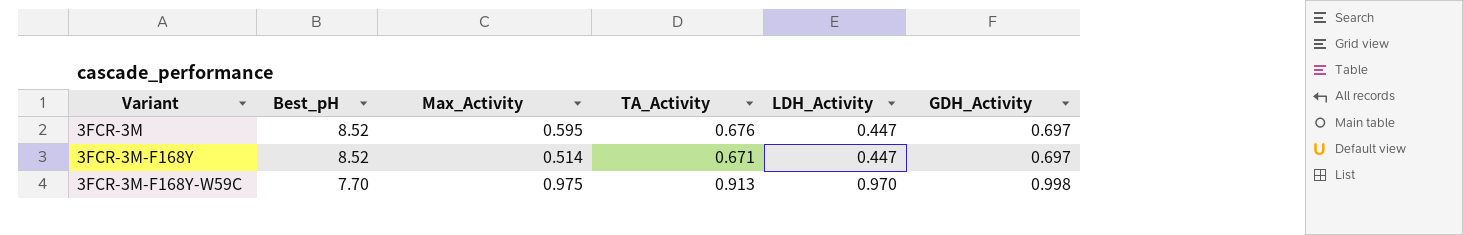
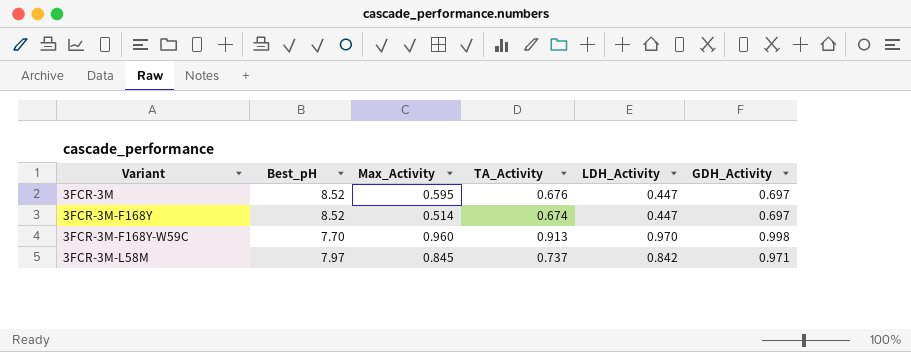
3FCR-3M-F168Y | TA_Activity: 0.671 -> 0.674
3FCR-3M-F168Y-W59C | Max_Activity: 0.975 -> 0.960
row 3FCR-3M-L58M: none -> 7.97 | 0.845 | 0.737 | 0.842 | 0.971

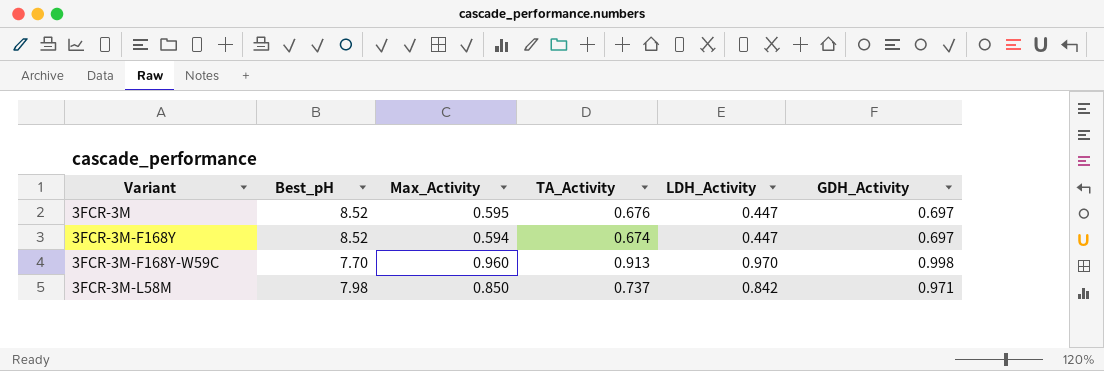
3FCR-3M-F168Y | Max_Activity: 0.514 -> 0.594
3FCR-3M-L58M | Best_pH: 7.97 -> 7.98
3FCR-3M-L58M | Max_Activity: 0.845 -> 0.850

